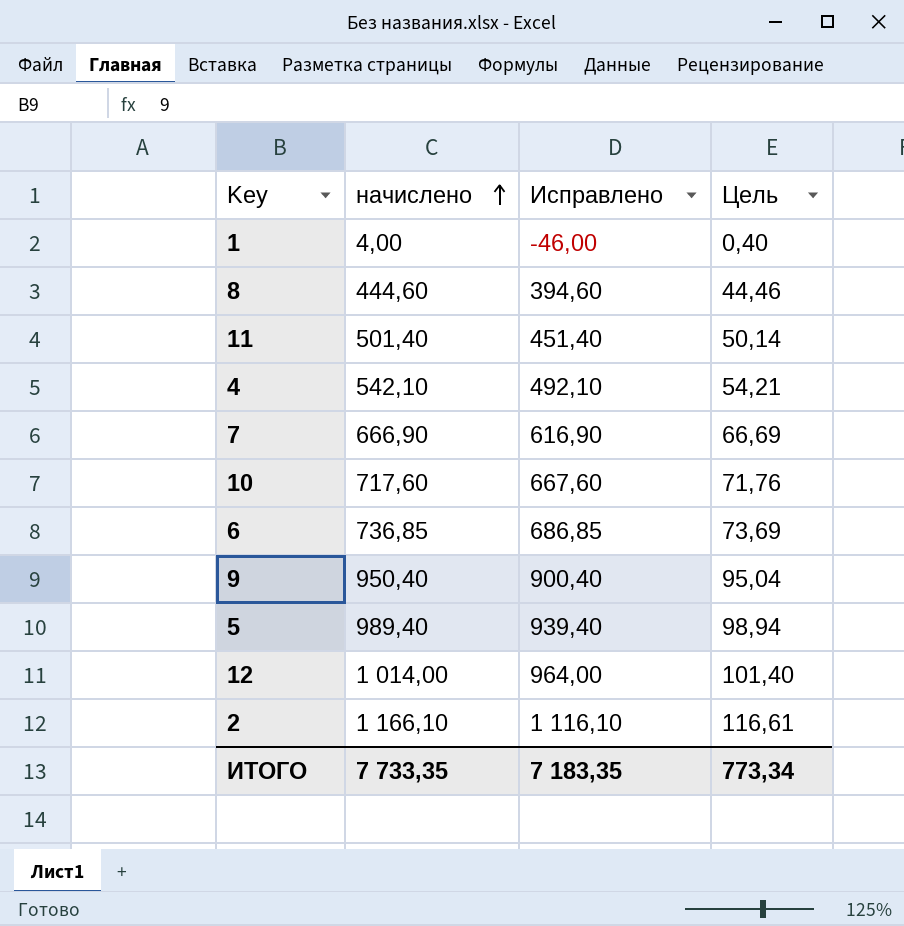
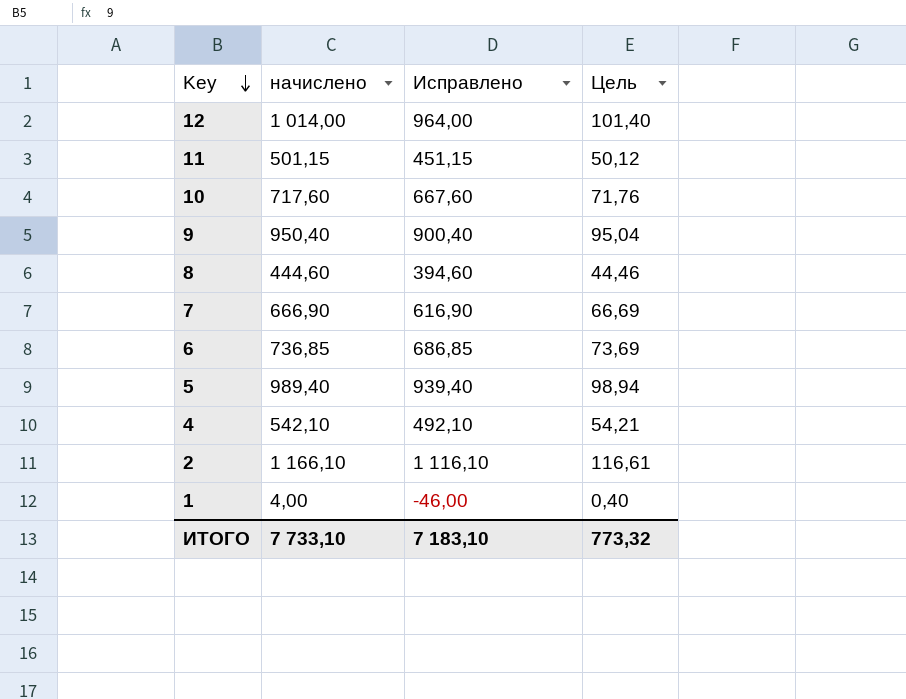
row order: начислено ascending -> Key descending
11 | начислено: 501,40 -> 501,15
11 | Исправлено: 451,40 -> 451,15
11 | Цель: 50,14 -> 50,12
ИТОГО | начислено: 7 733,35 -> 7 733,10
ИТОГО | Исправлено: 7 183,35 -> 7 183,10
ИТОГО | Цель: 773,34 -> 773,32

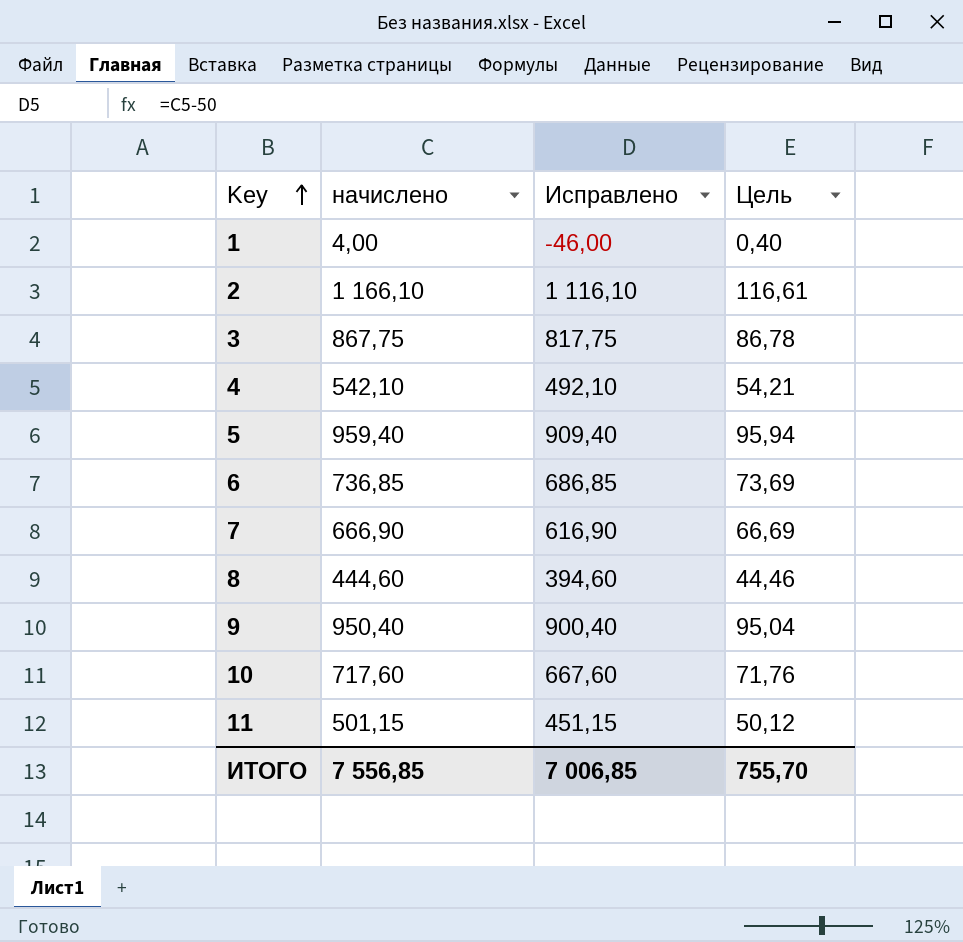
row order: Key descending -> Key ascending
row 12: 1 014,00 | 964,00 | 101,40 -> none
row 3: none -> 867,75 | 817,75 | 86,78
5 | начислено: 989,40 -> 959,40
5 | Исправлено: 939,40 -> 909,40
5 | Цель: 98,94 -> 95,94
ИТОГО | начислено: 7 733,10 -> 7 556,85
ИТОГО | Исправлено: 7 183,10 -> 7 006,85
ИТОГО | Цель: 773,32 -> 755,70

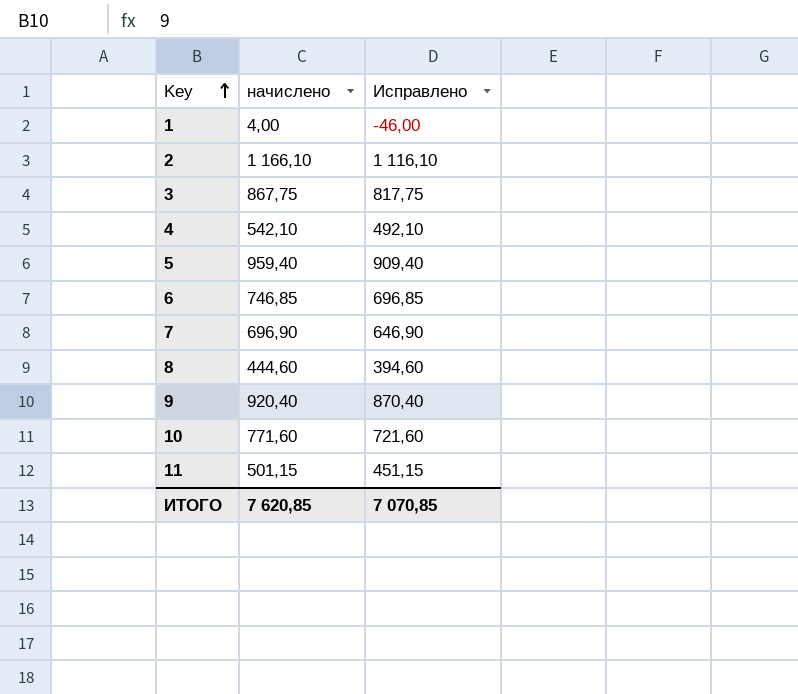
column Цель | formula: [начислено] * 0,1 -> none
6 | начислено: 736,85 -> 746,85
6 | Исправлено: 686,85 -> 696,85
7 | начислено: 666,90 -> 696,90
7 | Исправлено: 616,90 -> 646,90
9 | начислено: 950,40 -> 920,40
9 | Исправлено: 900,40 -> 870,40
10 | начислено: 717,60 -> 771,60
10 | Исправлено: 667,60 -> 721,60
ИТОГО | начислено: 7 556,85 -> 7 620,85
ИТОГО | Исправлено: 7 006,85 -> 7 070,85

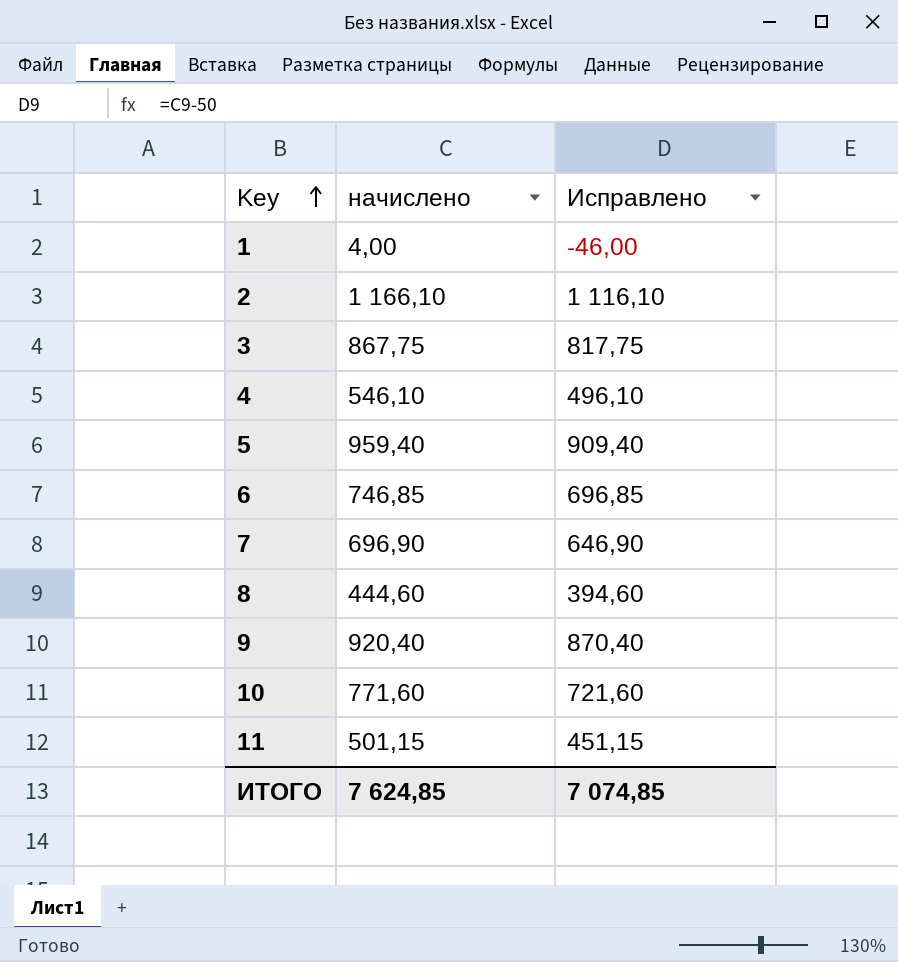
4 | начислено: 542,10 -> 546,10
4 | Исправлено: 492,10 -> 496,10
ИТОГО | начислено: 7 620,85 -> 7 624,85
ИТОГО | Исправлено: 7 070,85 -> 7 074,85

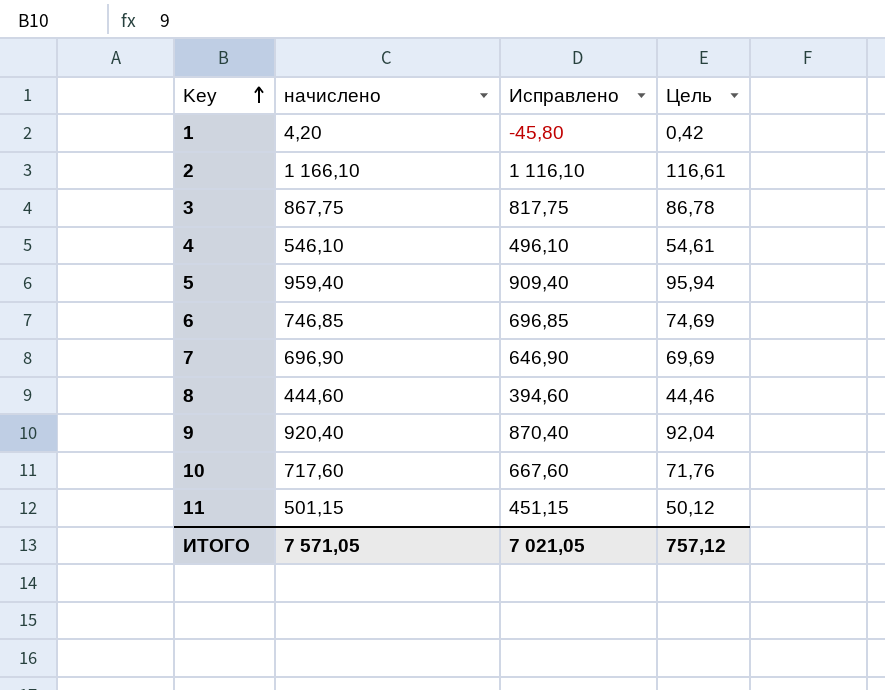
column Цель | formula: none -> [начислено] * 0,1
1 | начислено: 4,00 -> 4,20
1 | Исправлено: -46,00 -> -45,80
10 | начислено: 771,60 -> 717,60
10 | Исправлено: 721,60 -> 667,60
ИТОГО | начислено: 7 624,85 -> 7 571,05
ИТОГО | Исправлено: 7 074,85 -> 7 021,05

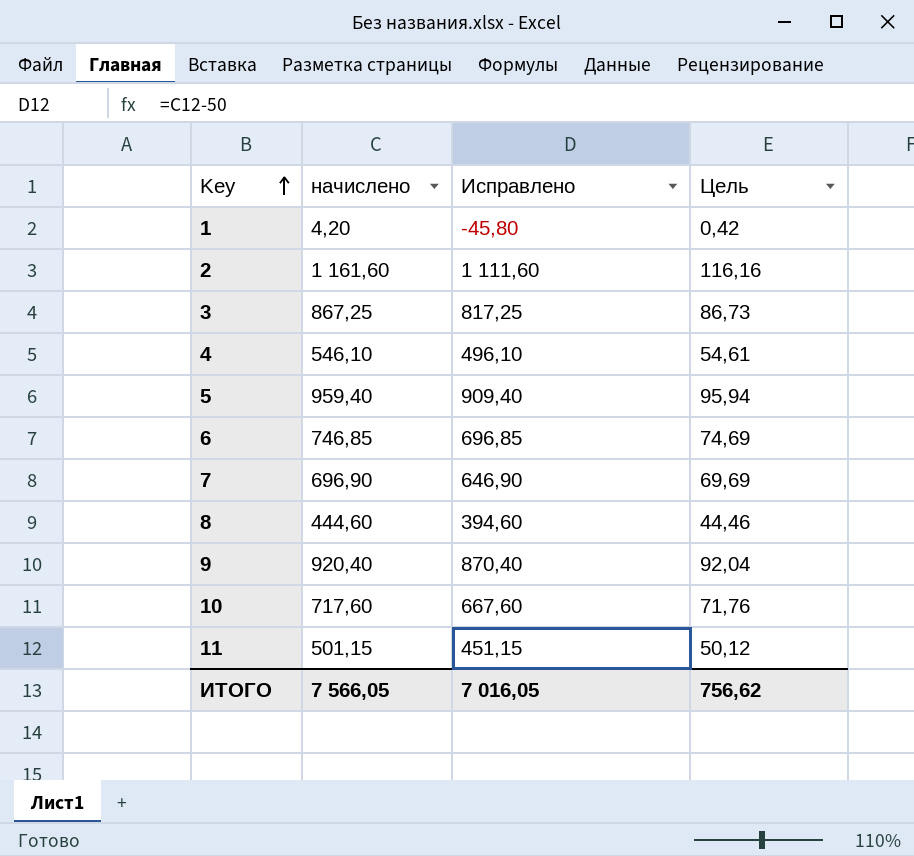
2 | начислено: 1 166,10 -> 1 161,60
2 | Исправлено: 1 116,10 -> 1 111,60
2 | Цель: 116,61 -> 116,16
3 | начислено: 867,75 -> 867,25
3 | Исправлено: 817,75 -> 817,25
3 | Цель: 86,78 -> 86,73
ИТОГО | начислено: 7 571,05 -> 7 566,05
ИТОГО | Исправлено: 7 021,05 -> 7 016,05
ИТОГО | Цель: 757,12 -> 756,62

